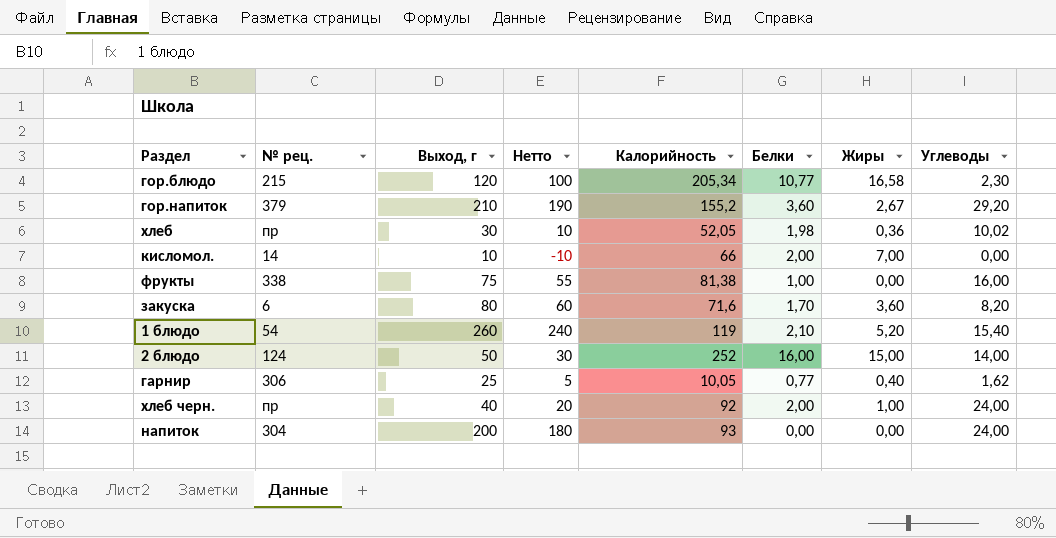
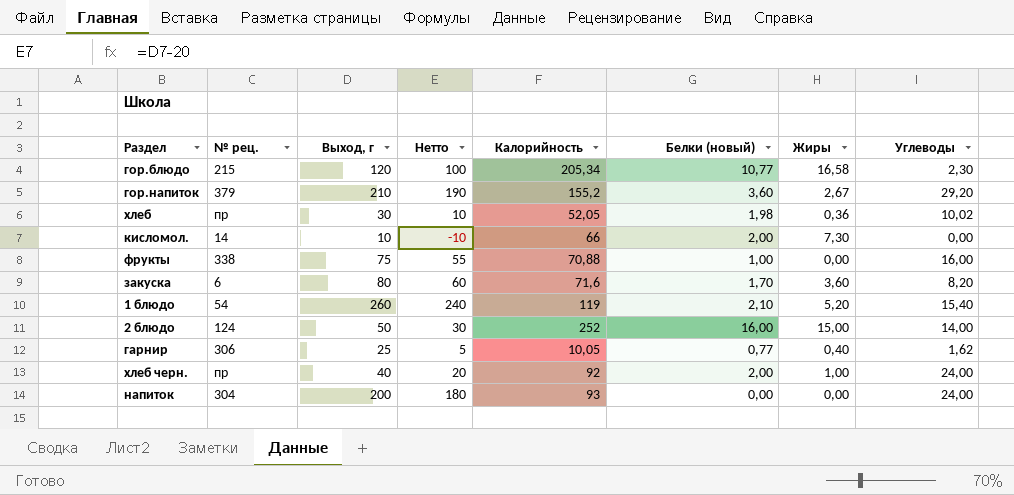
column name: Белки -> Белки (новый)
кисломол. | Жиры: 7,00 -> 7,30
фрукты | Калорийность: 81,38 -> 70,88

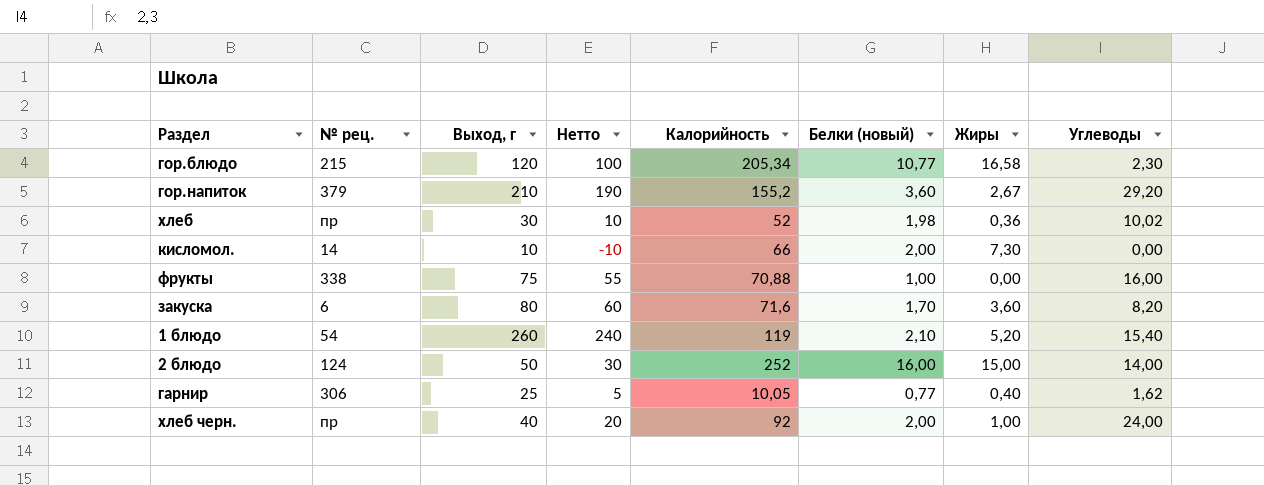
row напиток: 304 | 200 | 180 | 93 | 0,00 | 0,00 | 24,00 -> none
хлеб | Калорийность: 52,05 -> 52

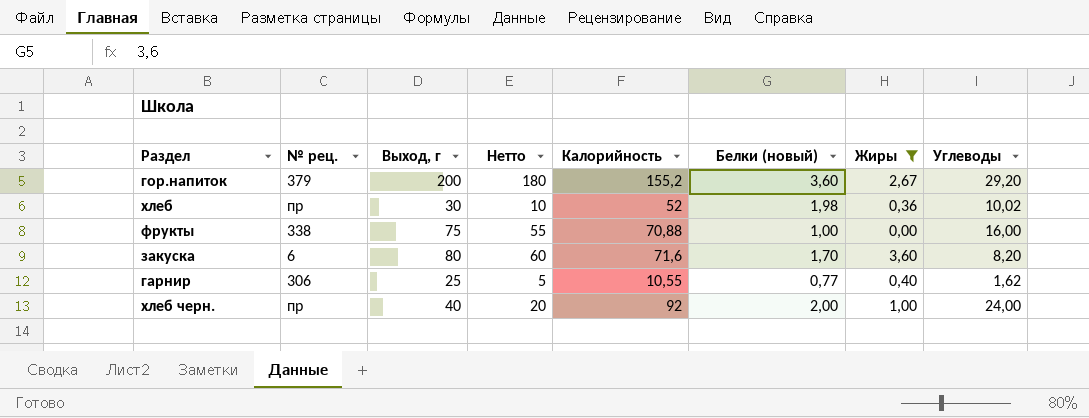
filter: none -> Жиры <= 3,60
гор.напиток | Выход, г: 210 -> 200
гор.напиток | Нетто: 190 -> 180
гарнир | Калорийность: 10,05 -> 10,55

